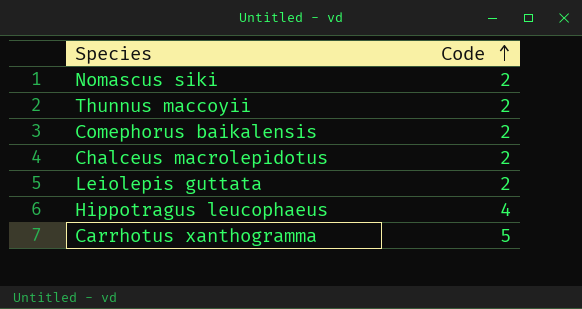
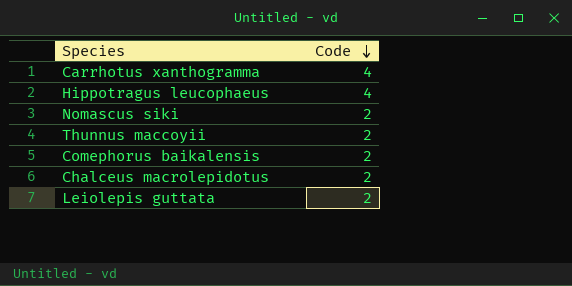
row order: Code ascending -> Code descending
Carrhotus xanthogramma | Code: 5 -> 4

